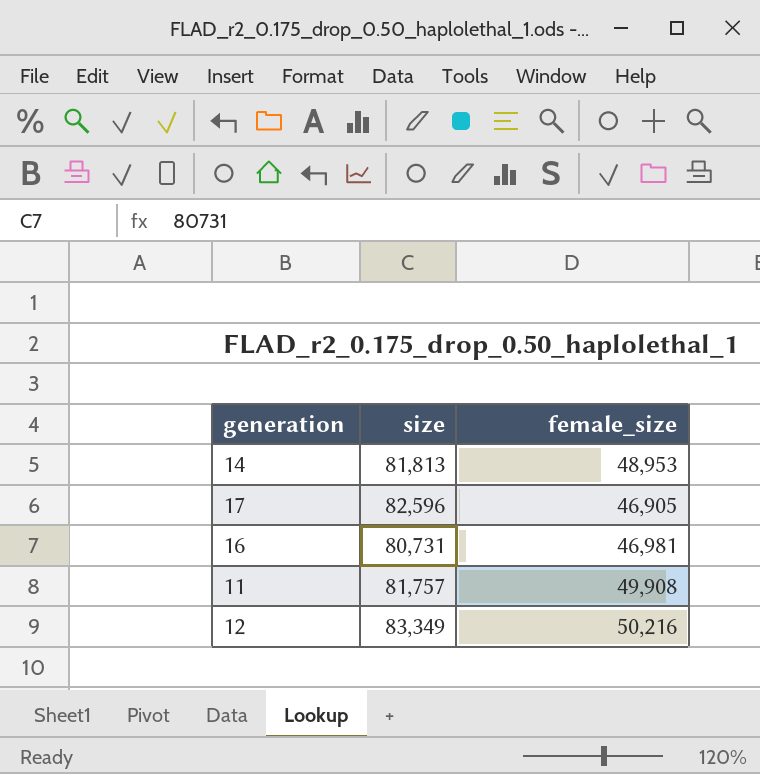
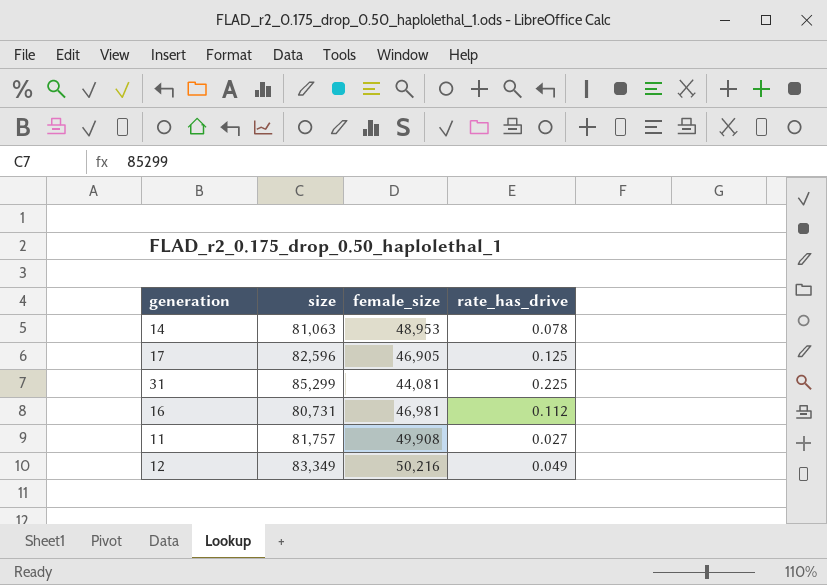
column rate_has_drive | position: none -> 4
14 | size: 81,813 -> 81,063
row 31: none -> 85,299 | 44,081 | 0.225

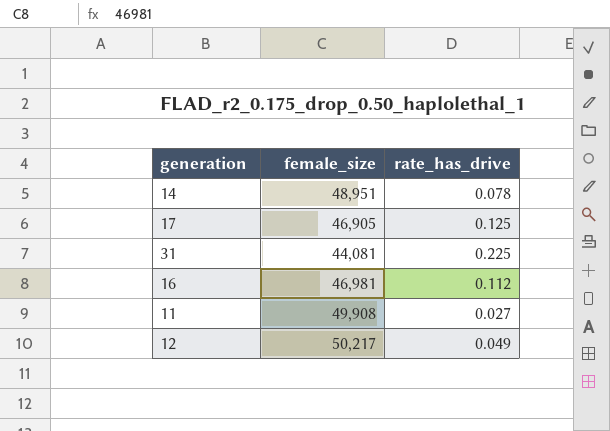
column size | position: 2 -> none
14 | female_size: 48,953 -> 48,951
12 | female_size: 50,216 -> 50,217

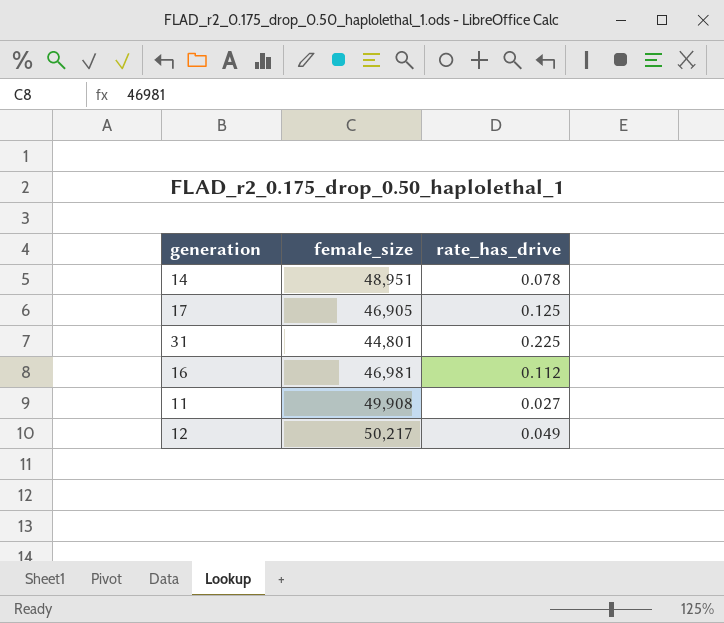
31 | female_size: 44,081 -> 44,801

